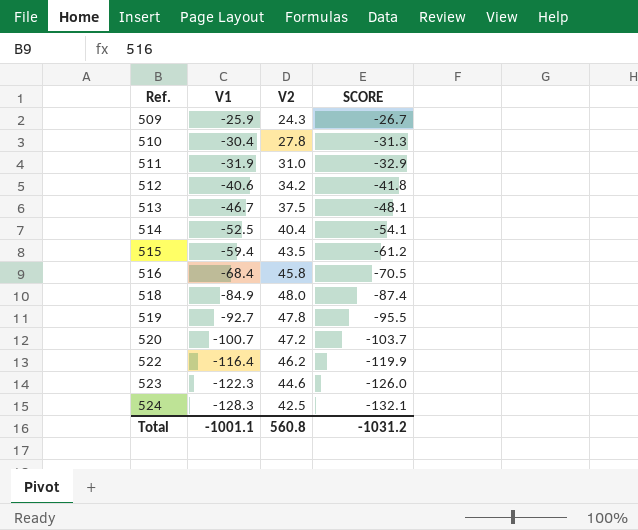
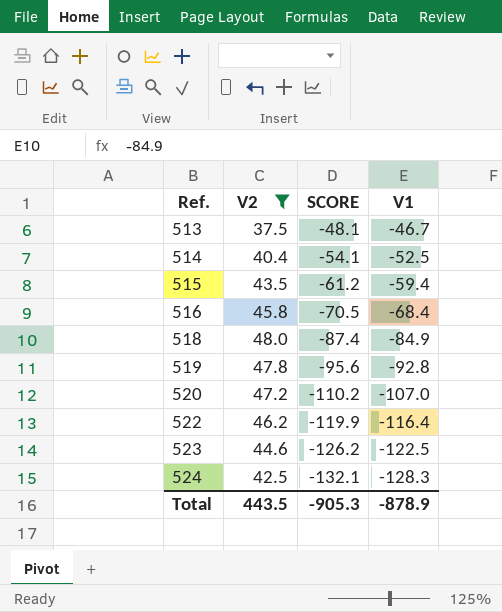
filter: none -> V2 >= 37.5
column V1 | position: 2 -> 4
519 | SCORE: -95.5 -> -95.6
519 | V1: -92.7 -> -92.8
520 | SCORE: -103.7 -> -110.2
520 | V1: -100.7 -> -107.0
523 | SCORE: -126.0 -> -126.2
523 | V1: -122.3 -> -122.5
Total | V2: 560.8 -> 443.5
Total | SCORE: -1031.2 -> -905.3
Total | V1: -1001.1 -> -878.9

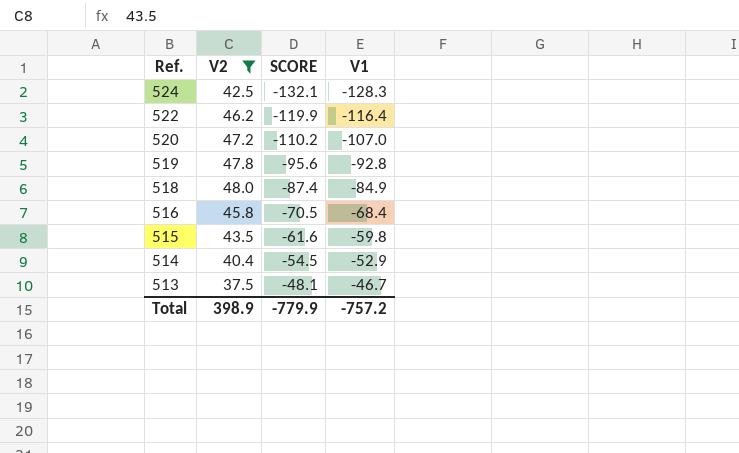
row order: Ref. ascending -> Ref. descending
row 523: 44.6 | -126.2 | -122.5 -> none
515 | SCORE: -61.2 -> -61.6
515 | V1: -59.4 -> -59.8
514 | SCORE: -54.1 -> -54.5
514 | V1: -52.5 -> -52.9
Total | V2: 443.5 -> 398.9
Total | SCORE: -905.3 -> -779.9
Total | V1: -878.9 -> -757.2

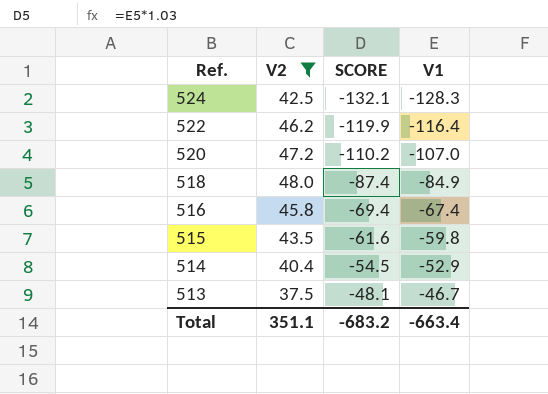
row 519: 47.8 | -95.6 | -92.8 -> none
516 | SCORE: -70.5 -> -69.4
516 | V1: -68.4 -> -67.4
Total | V2: 398.9 -> 351.1
Total | SCORE: -779.9 -> -683.2
Total | V1: -757.2 -> -663.4

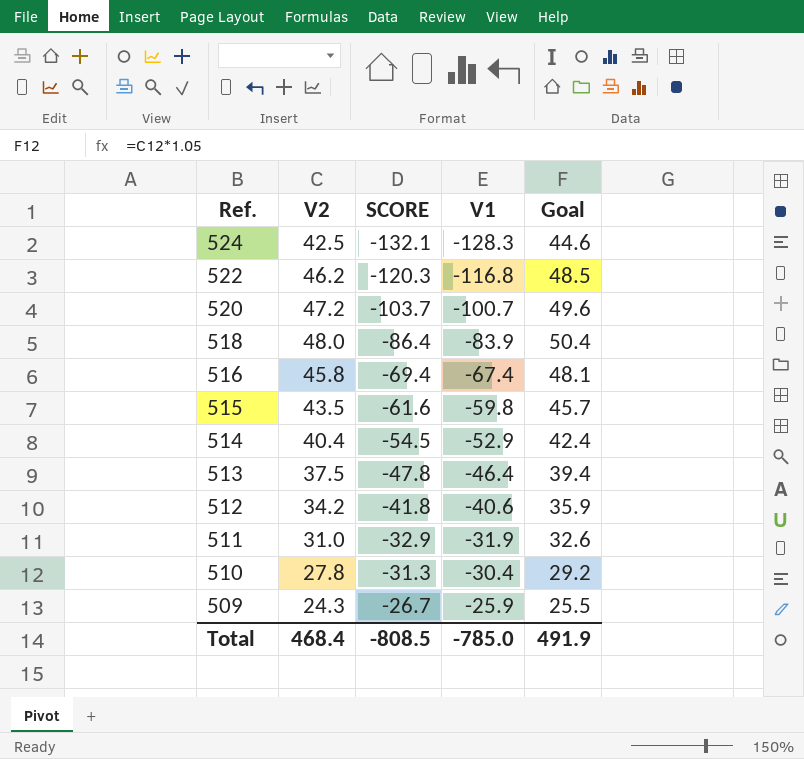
filter: V2 >= 37.5 -> none
column Goal | formula: none -> [V2] * 1.05
522 | SCORE: -119.9 -> -120.3
522 | V1: -116.4 -> -116.8
520 | SCORE: -110.2 -> -103.7
520 | V1: -107.0 -> -100.7
518 | SCORE: -87.4 -> -86.4
518 | V1: -84.9 -> -83.9
513 | SCORE: -48.1 -> -47.8
513 | V1: -46.7 -> -46.4
Total | V2: 351.1 -> 468.4
Total | SCORE: -683.2 -> -808.5
Total | V1: -663.4 -> -785.0

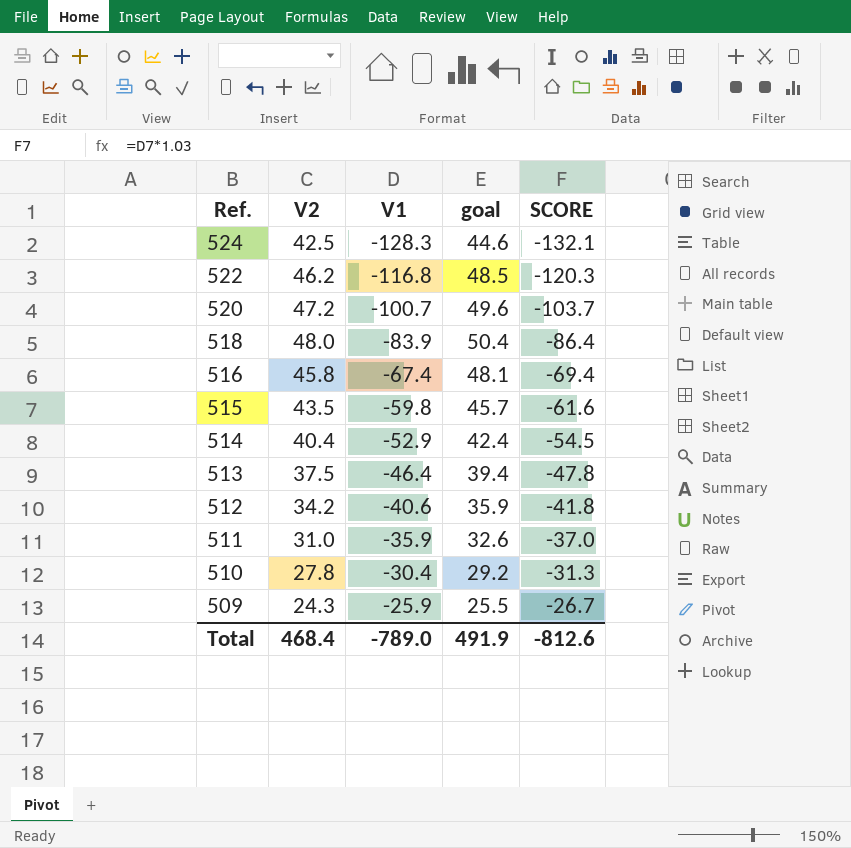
column name: Goal -> goal
column SCORE | position: 3 -> 5
511 | V1: -31.9 -> -35.9
511 | SCORE: -32.9 -> -37.0
Total | V1: -785.0 -> -789.0
Total | SCORE: -808.5 -> -812.6

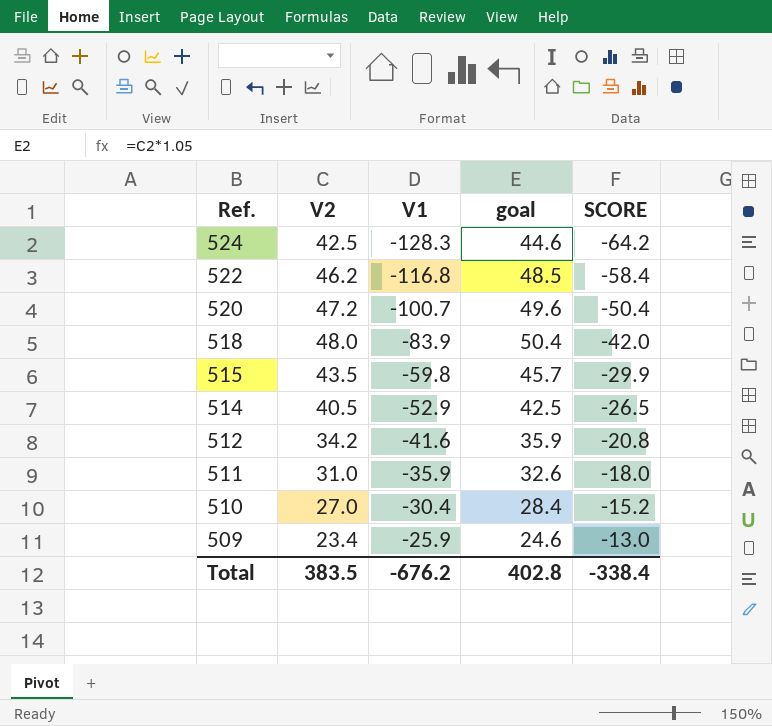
column SCORE | formula: [V1] * 1.03 -> [V1] * 0.5
row 516: 45.8 | -67.4 | 48.1 | -69.4 -> none
row 513: 37.5 | -46.4 | 39.4 | -47.8 -> none
514 | V2: 40.4 -> 40.5
514 | goal: 42.4 -> 42.5
512 | V1: -40.6 -> -41.6
510 | V2: 27.8 -> 27.0
510 | goal: 29.2 -> 28.4
509 | V2: 24.3 -> 23.4
509 | goal: 25.5 -> 24.6
Total | V2: 468.4 -> 383.5
Total | V1: -789.0 -> -676.2
Total | goal: 491.9 -> 402.8
Total | SCORE: -812.6 -> -338.4

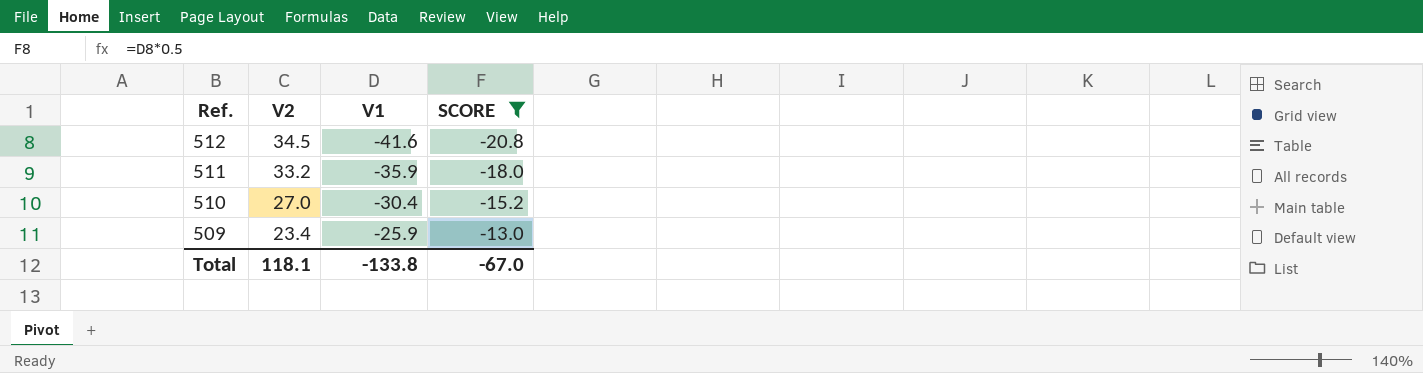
filter: none -> SCORE >= -20.8
column goal | formula: [V2] * 1.05 -> none
512 | V2: 34.2 -> 34.5
511 | V2: 31.0 -> 33.2
Total | V2: 383.5 -> 118.1
Total | V1: -676.2 -> -133.8
Total | SCORE: -338.4 -> -67.0

